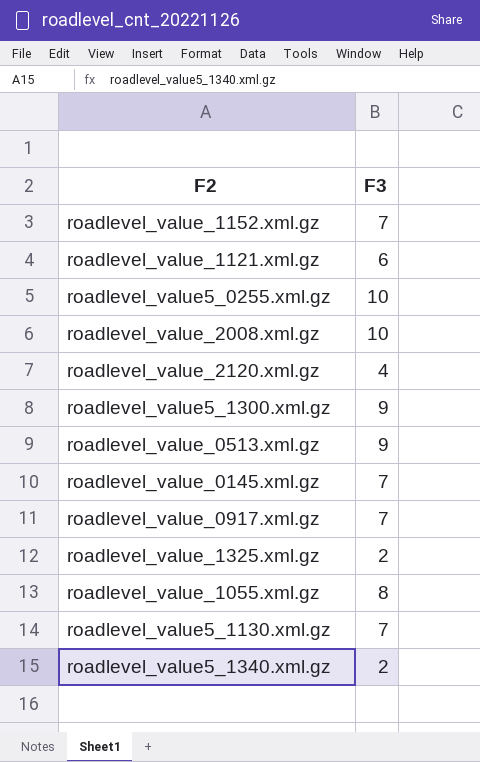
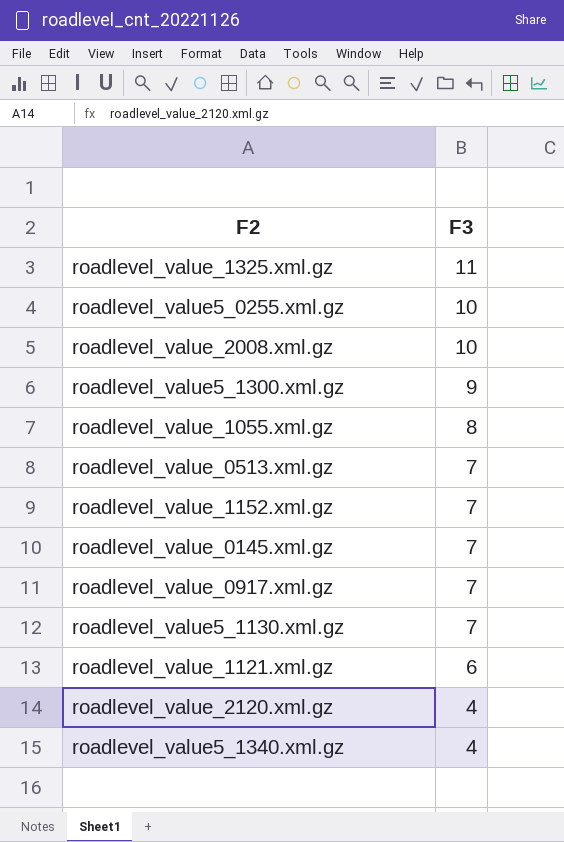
row order: none -> F3 descending
roadlevel_value_1325.xml.gz | F3: 2 -> 11
roadlevel_value_0513.xml.gz | F3: 9 -> 7
roadlevel_value5_1340.xml.gz | F3: 2 -> 4

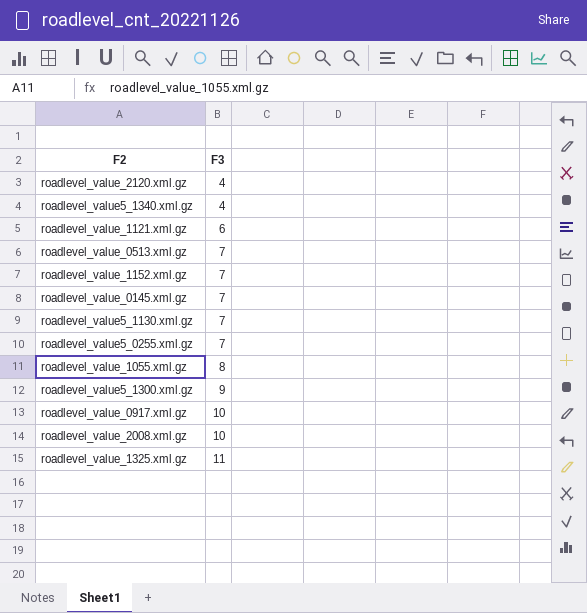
row order: F3 descending -> F3 ascending
roadlevel_value5_0255.xml.gz | F3: 10 -> 7
roadlevel_value_0917.xml.gz | F3: 7 -> 10

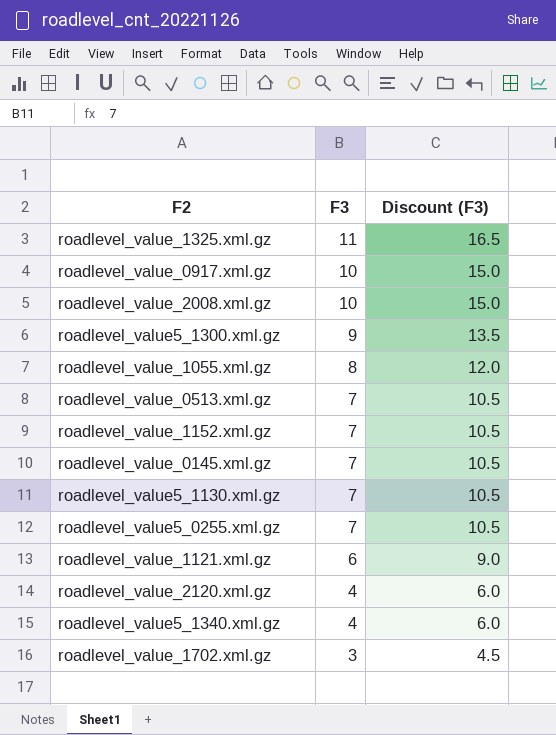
row order: F3 ascending -> F3 descending
column Discount (F3) | formula: none -> [F3] * 1.5
row roadlevel_value_1702.xml.gz: none -> 3 | 4.5

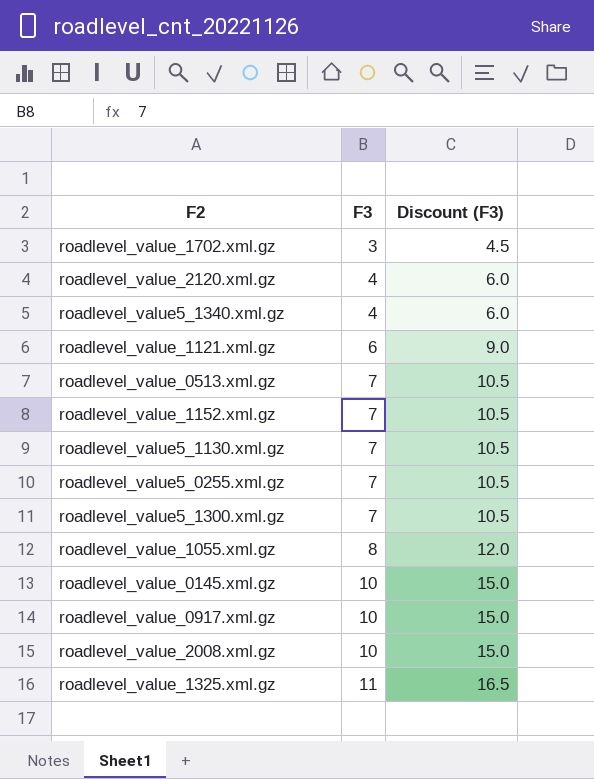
row order: F3 descending -> F3 ascending
roadlevel_value5_1300.xml.gz | F3: 9 -> 7
roadlevel_value5_1300.xml.gz | Discount (F3): 13.5 -> 10.5
roadlevel_value_0145.xml.gz | F3: 7 -> 10
roadlevel_value_0145.xml.gz | Discount (F3): 10.5 -> 15.0

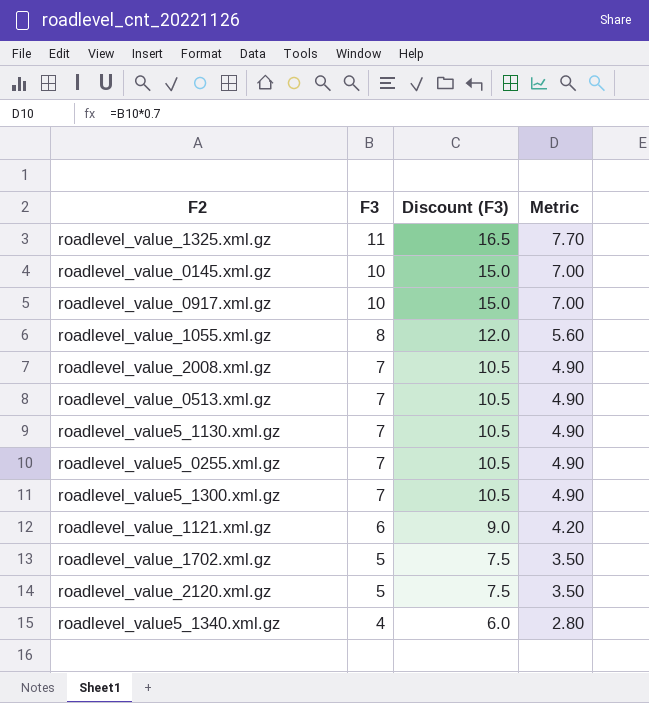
row order: F3 ascending -> F3 descending
column Metric | formula: none -> [F3] * 0.7
row roadlevel_value_1152.xml.gz: 7 | 10.5 -> none
roadlevel_value_2008.xml.gz | F3: 10 -> 7
roadlevel_value_2008.xml.gz | Discount (F3): 15.0 -> 10.5
roadlevel_value_1702.xml.gz | F3: 3 -> 5
roadlevel_value_1702.xml.gz | Discount (F3): 4.5 -> 7.5
roadlevel_value_2120.xml.gz | F3: 4 -> 5
roadlevel_value_2120.xml.gz | Discount (F3): 6.0 -> 7.5

